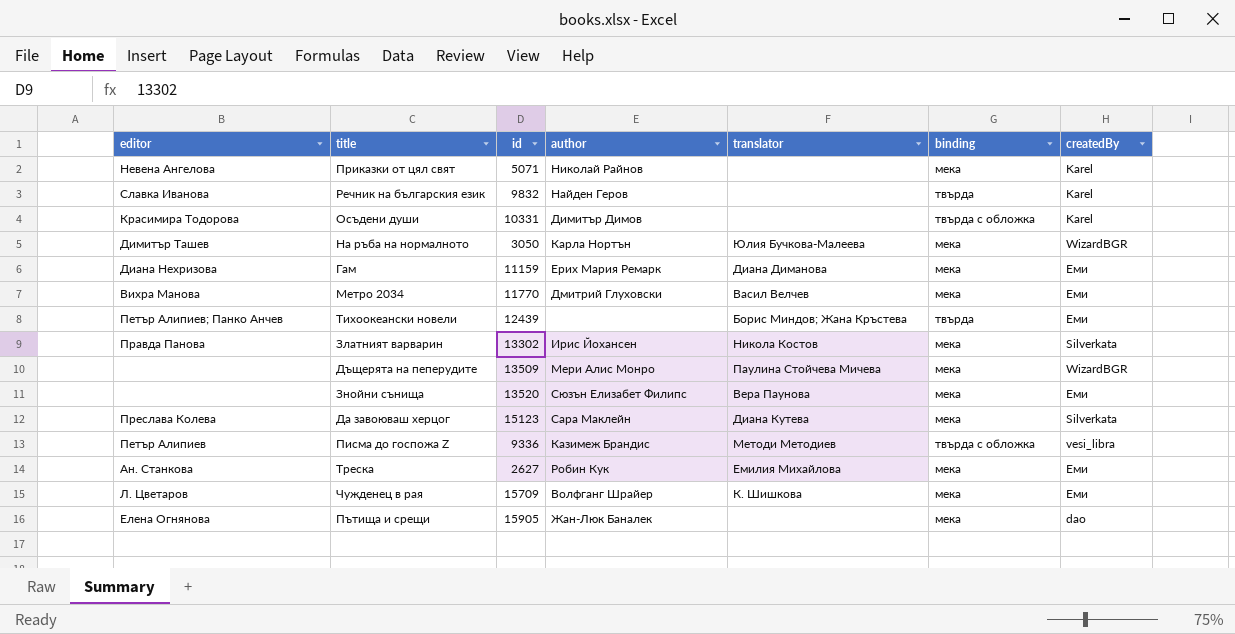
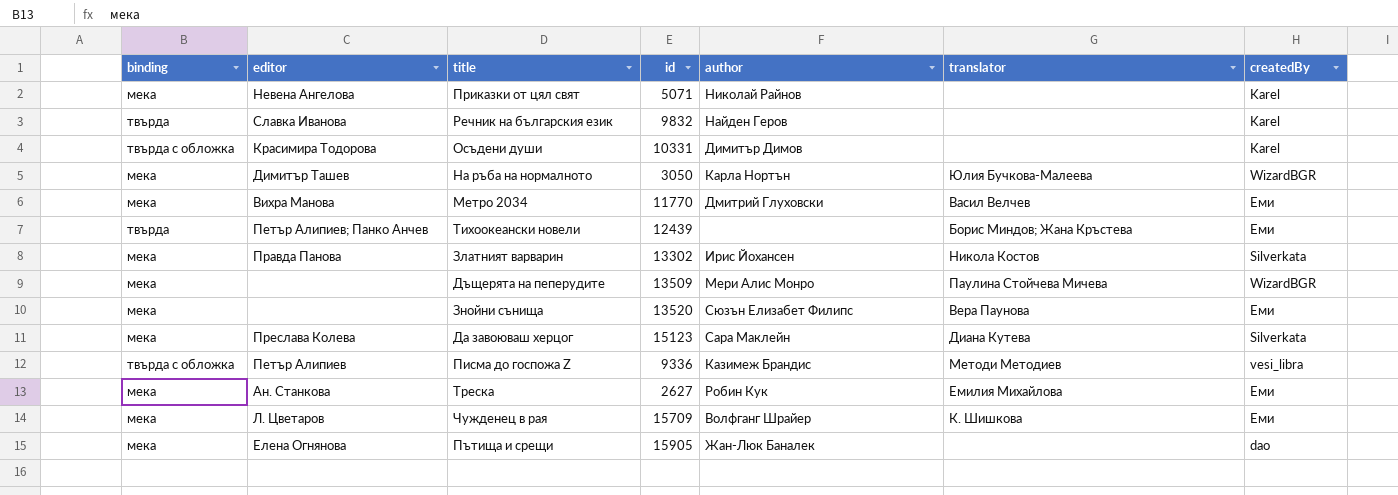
column binding | position: 6 -> 1
row Гам: Диана Нехризова | 11159 | Ерих Мария Ремарк | Диана Диманова | мека | Еми -> none

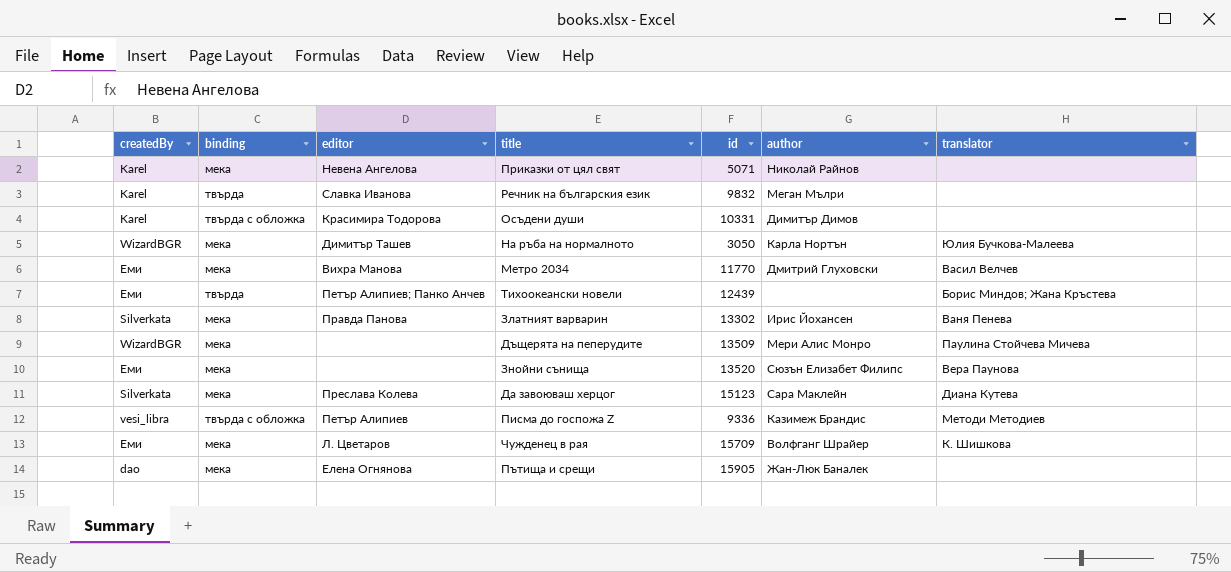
column createdBy | position: 7 -> 1
row Треска: мека | Ан. Станкова | 2627 | Робин Кук | Емилия Михайлова | Еми -> none
Речник на българския език | author: Найден Геров -> Меган Мълри
Златният варварин | translator: Никола Костов -> Ваня Пенева

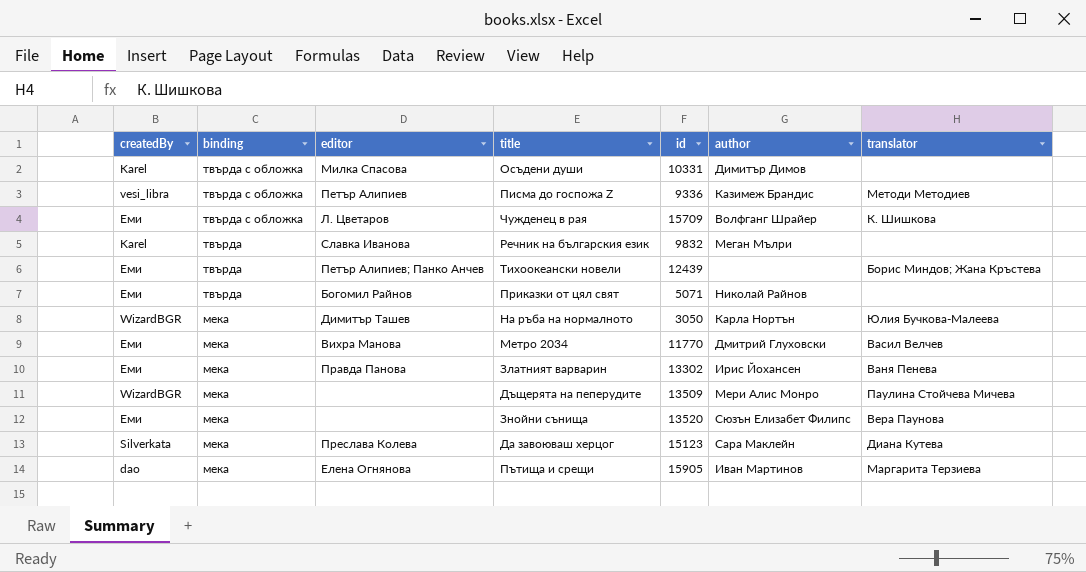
row order: none -> binding descending
Осъдени души | editor: Красимира Тодорова -> Милка Спасова
Чужденец в рая | binding: мека -> твърда с обложка
Приказки от цял свят | createdBy: Karel -> Еми
Приказки от цял свят | binding: мека -> твърда
Приказки от цял свят | editor: Невена Ангелова -> Богомил Райнов
Златният варварин | createdBy: Silverkata -> Еми
Пътища и срещи | author: Жан-Люк Баналек -> Иван Мартинов
Пътища и срещи | translator: none -> Маргарита Терзиева

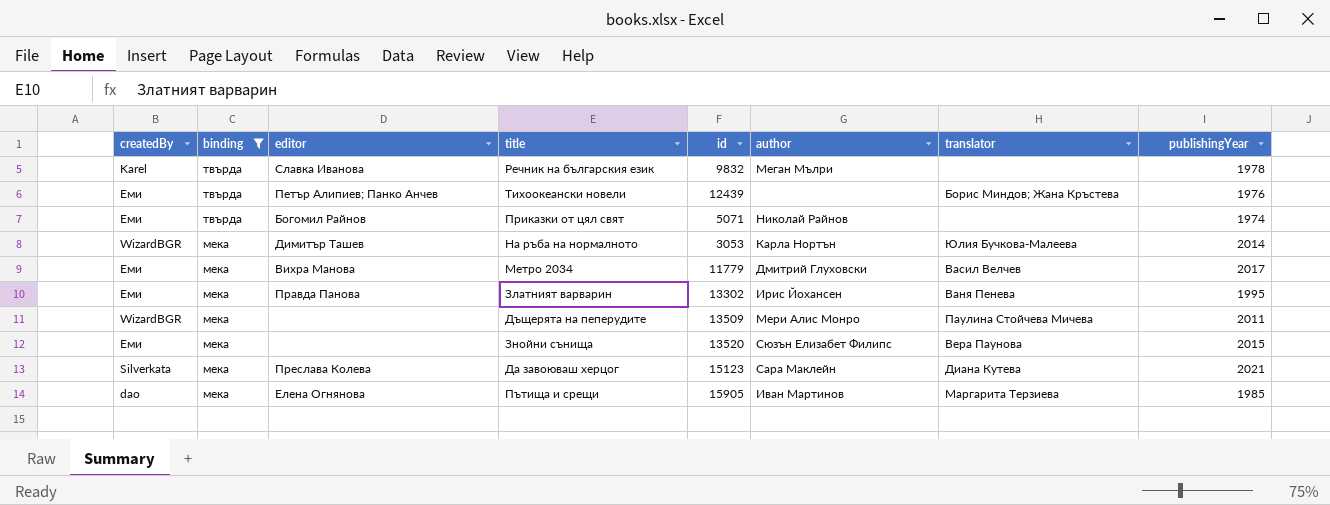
filter: none -> binding != твърда с обложка
column publishingYear | position: none -> 8
На ръба на нормалното | id: 3050 -> 3053
Метро 2034 | id: 11770 -> 11779

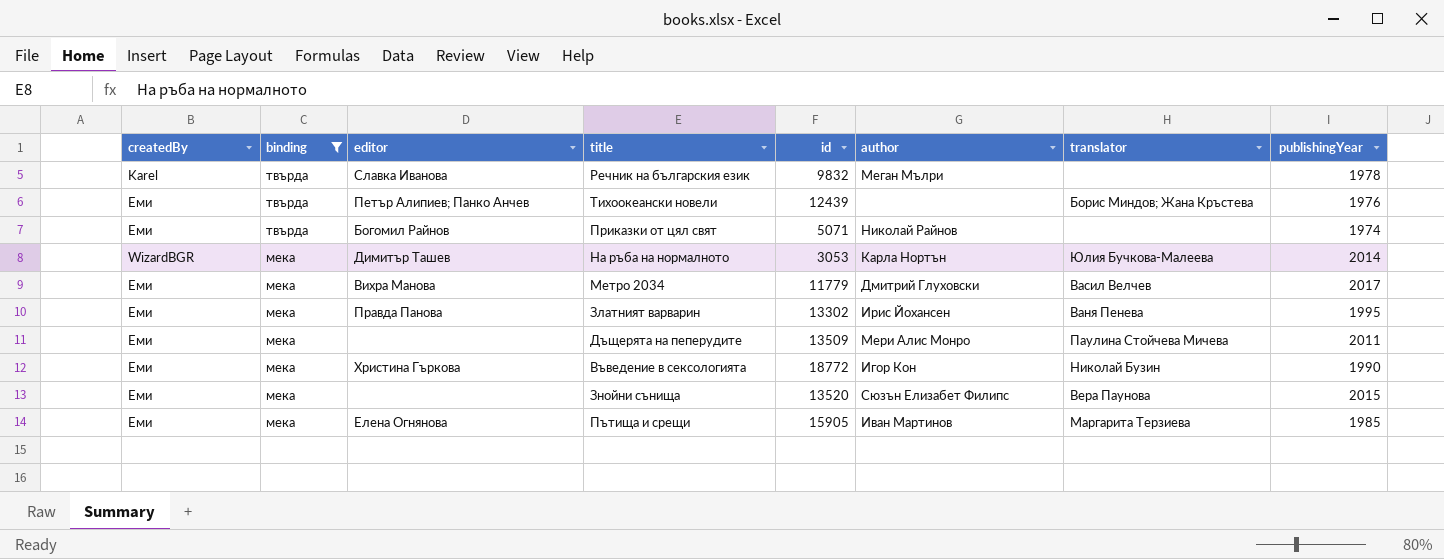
row Да завоюваш херцог: Silverkata | мека | Преслава Колева | 15123 | Сара Маклейн | Диана Кутева | 2021 -> none
Дъщерята на пеперудите | createdBy: WizardBGR -> Еми
row Въведение в сексологията: none -> Еми | мека | Христина Гъркова | 18772 | Игор Кон | Николай Бузин | 1990
Пътища и срещи | createdBy: dao -> Еми

